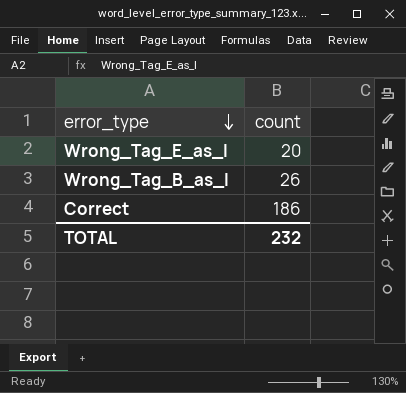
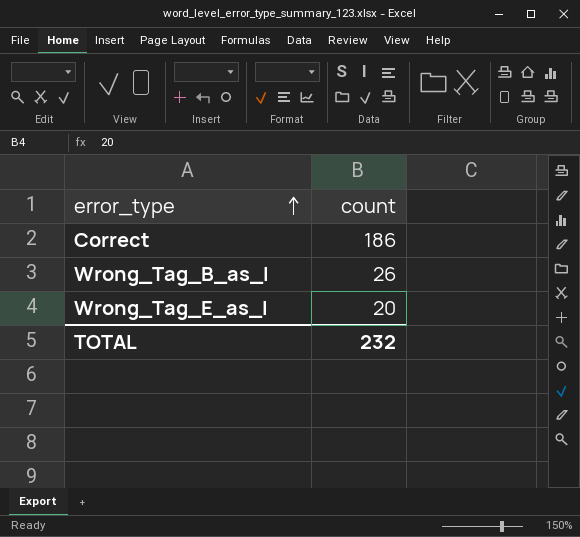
row order: error_type descending -> error_type ascending

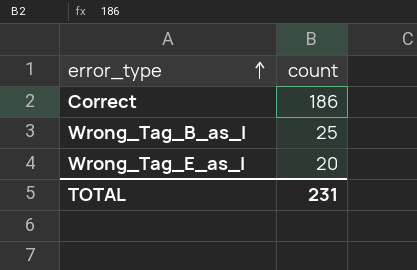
Wrong_Tag_B_as_I | count: 26 -> 25
TOTAL | count: 232 -> 231

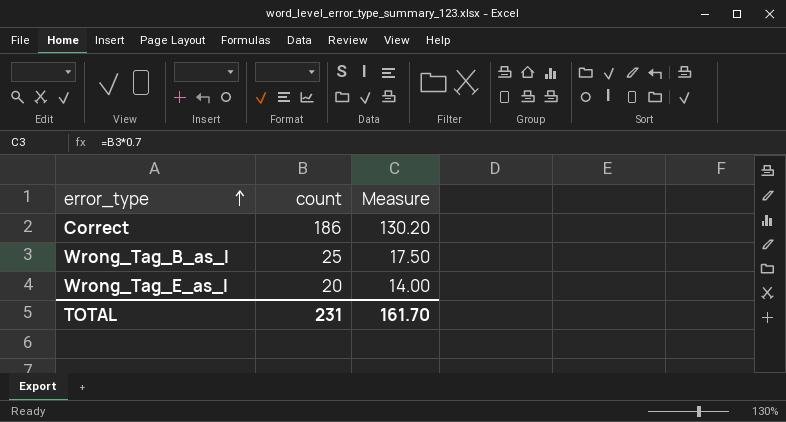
column Measure | formula: none -> [count] * 0.7

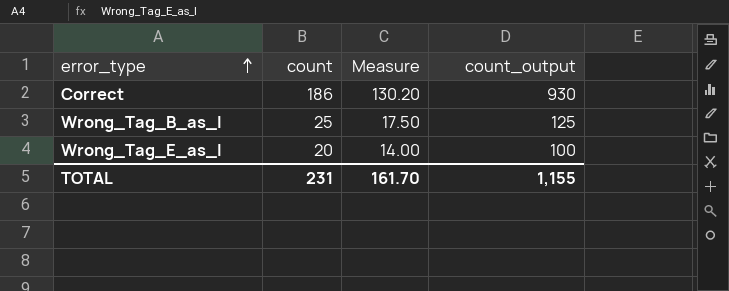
column count_output | formula: none -> [count] * 5

